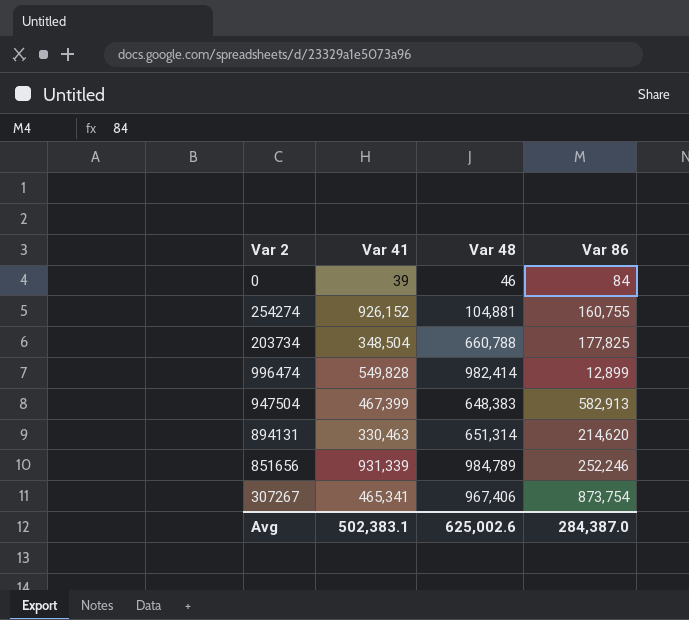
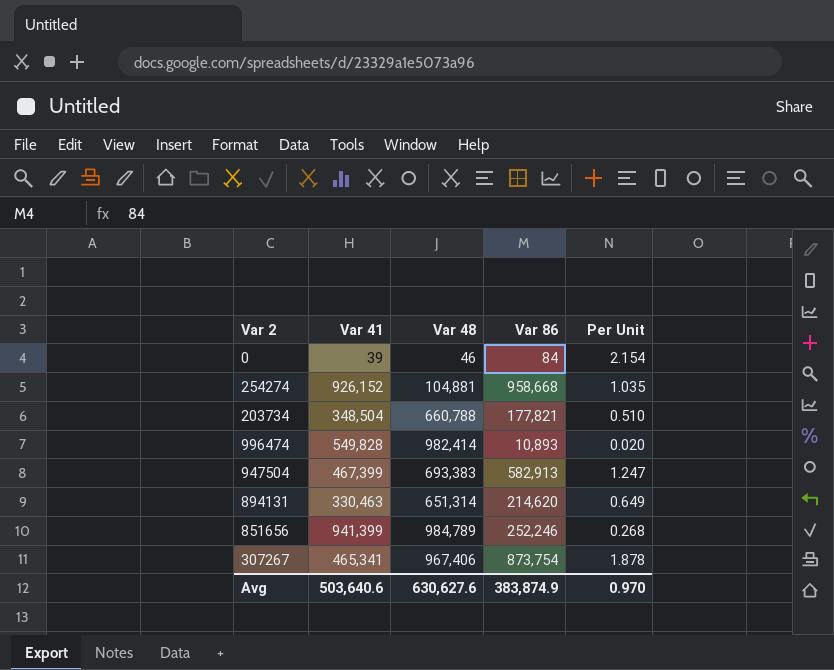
column Per Unit | formula: none -> [Var 86] / [Var 41]
254274 | Var 86: 160,755 -> 958,668
203734 | Var 86: 177,825 -> 177,821
996474 | Var 86: 12,899 -> 10,893
947504 | Var 48: 648,383 -> 693,383
851656 | Var 41: 931,339 -> 941,399
Avg | Var 41: 502,383.1 -> 503,640.6
Avg | Var 48: 625,002.6 -> 630,627.6
Avg | Var 86: 284,387.0 -> 383,874.9

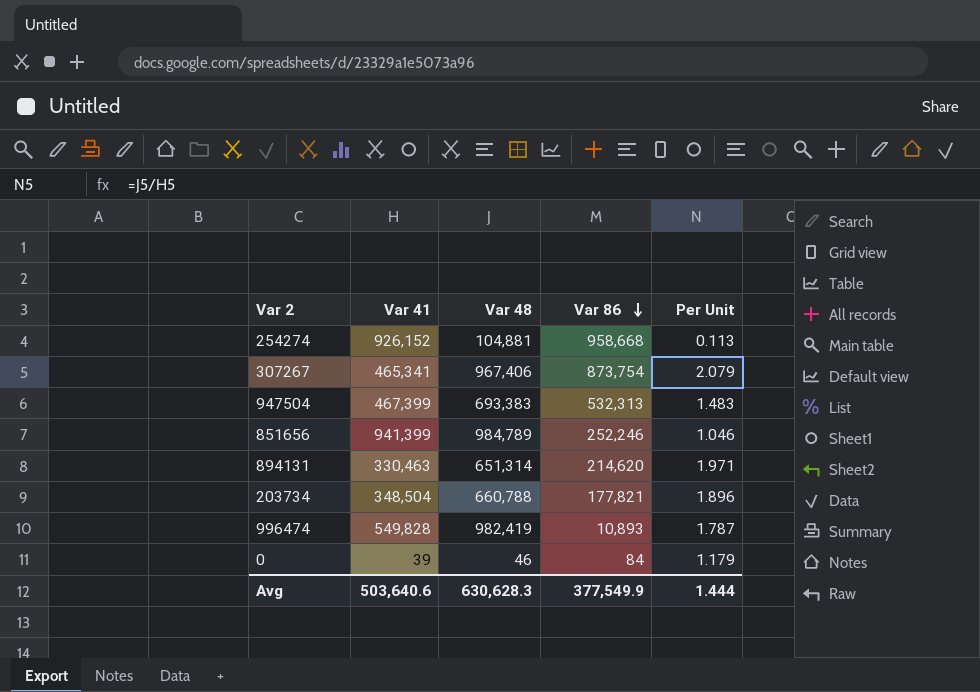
row order: none -> Var 86 descending
column Per Unit | formula: [Var 86] / [Var 41] -> [Var 48] / [Var 41]
947504 | Var 86: 582,913 -> 532,313
996474 | Var 48: 982,414 -> 982,419
Avg | Var 48: 630,627.6 -> 630,628.3
Avg | Var 86: 383,874.9 -> 377,549.9
Avg | Per Unit: 0.970 -> 1.444

